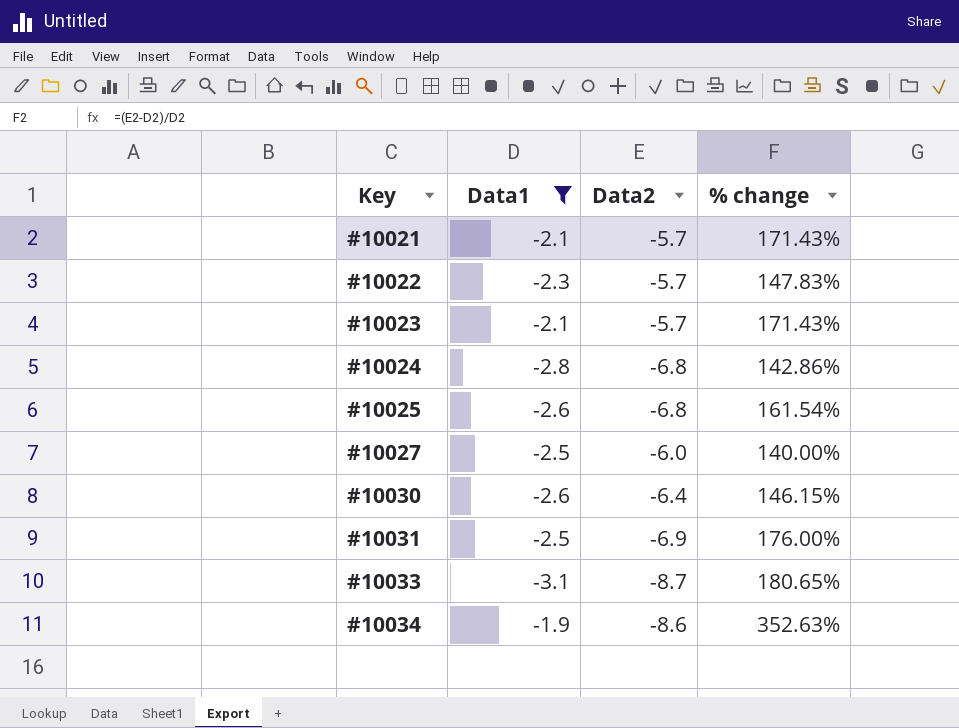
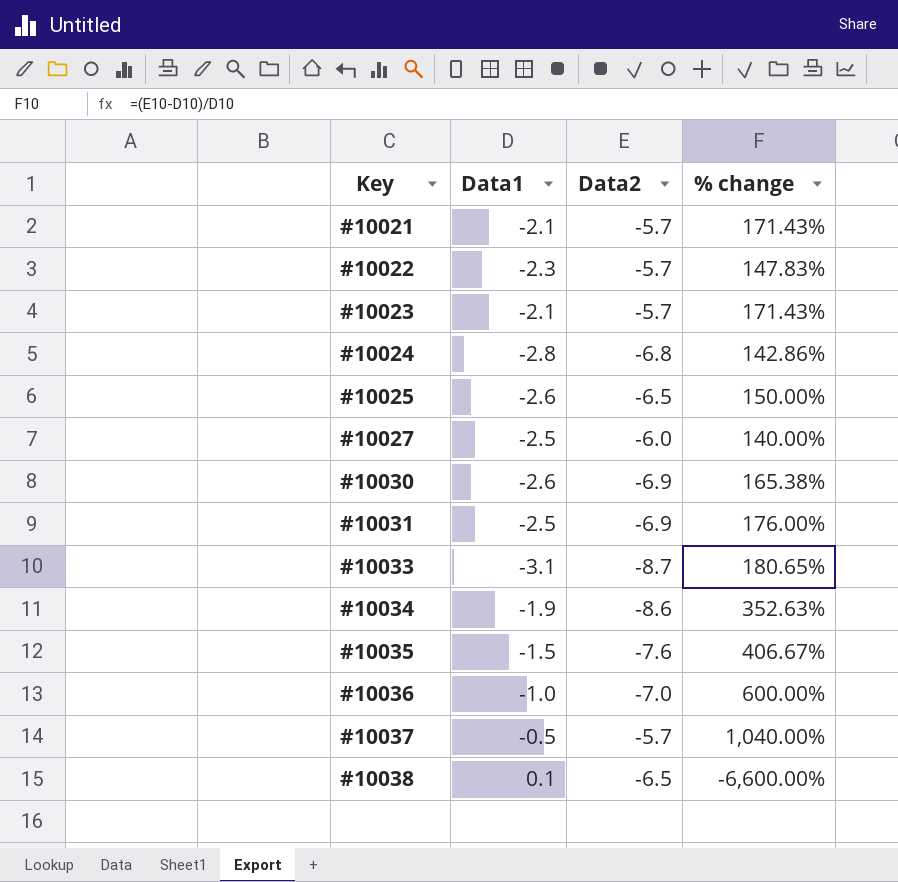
filter: Data1 <= -1.9 -> none
#10025 | Data2: -6.8 -> -6.5
#10025 | % change: 161.54% -> 150.00%
#10030 | Data2: -6.4 -> -6.9
#10030 | % change: 146.15% -> 165.38%

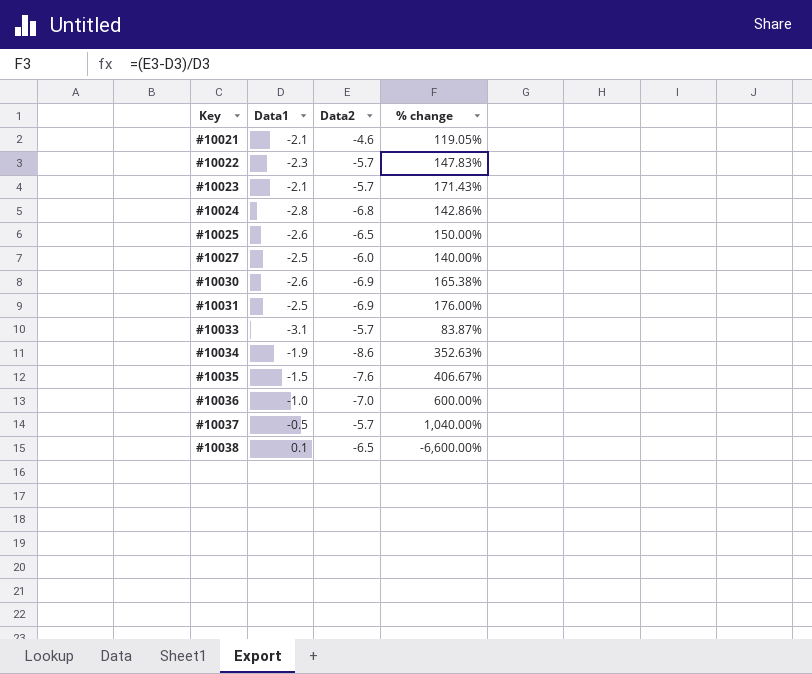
#10021 | Data2: -5.7 -> -4.6
#10021 | % change: 171.43% -> 119.05%
#10033 | Data2: -8.7 -> -5.7
#10033 | % change: 180.65% -> 83.87%

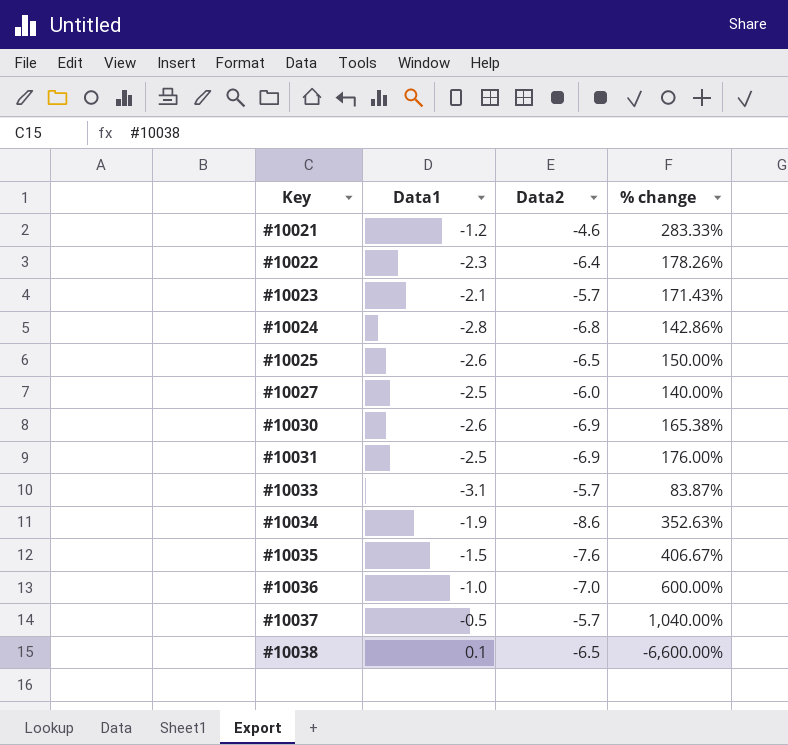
#10021 | Data1: -2.1 -> -1.2
#10021 | % change: 119.05% -> 283.33%
#10022 | Data2: -5.7 -> -6.4
#10022 | % change: 147.83% -> 178.26%

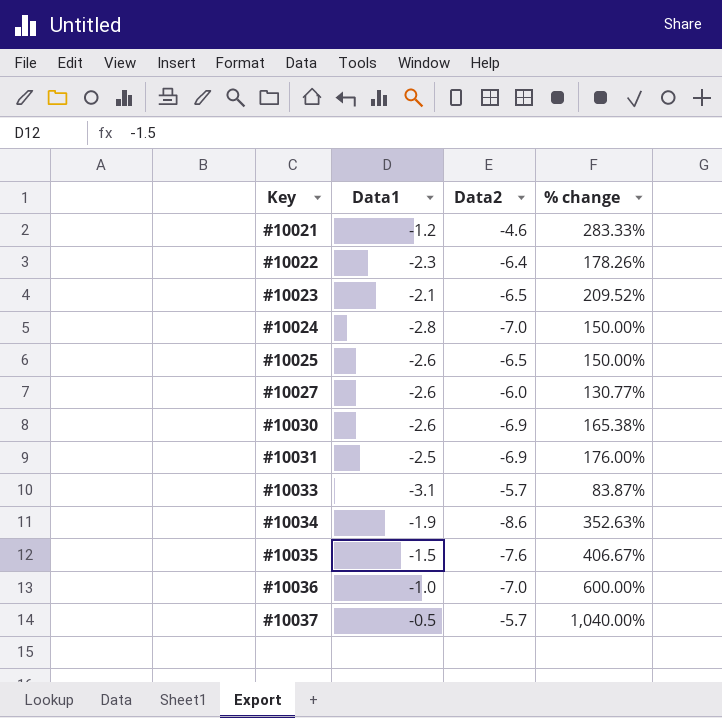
row #10038: 0.1 | -6.5 | -6,600.00% -> none
#10023 | Data2: -5.7 -> -6.5
#10023 | % change: 171.43% -> 209.52%
#10024 | Data2: -6.8 -> -7.0
#10024 | % change: 142.86% -> 150.00%
#10027 | Data1: -2.5 -> -2.6
#10027 | % change: 140.00% -> 130.77%

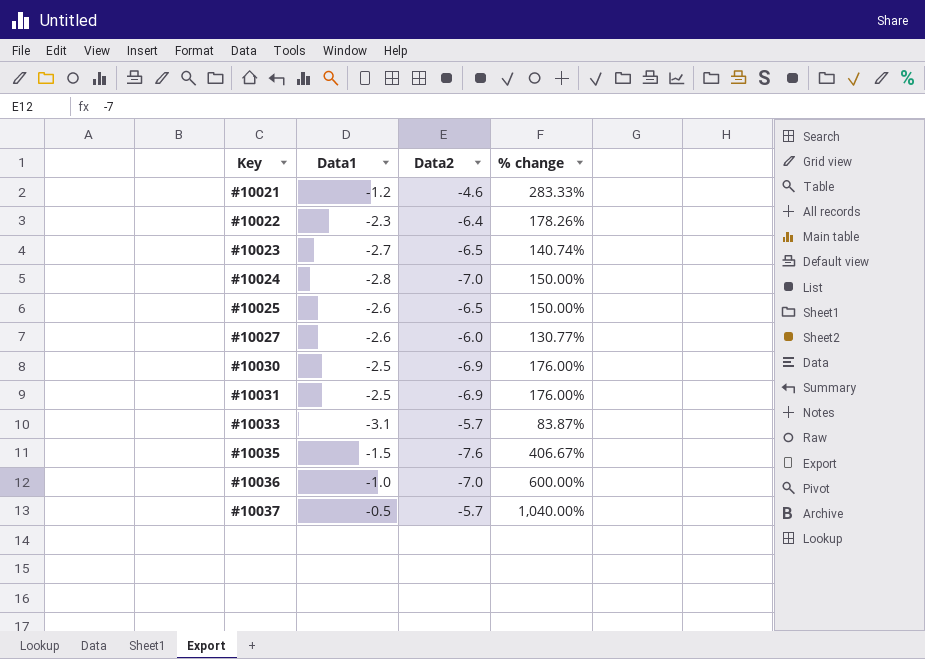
row #10034: -1.9 | -8.6 | 352.63% -> none
#10023 | Data1: -2.1 -> -2.7
#10023 | % change: 209.52% -> 140.74%
#10030 | Data1: -2.6 -> -2.5
#10030 | % change: 165.38% -> 176.00%

